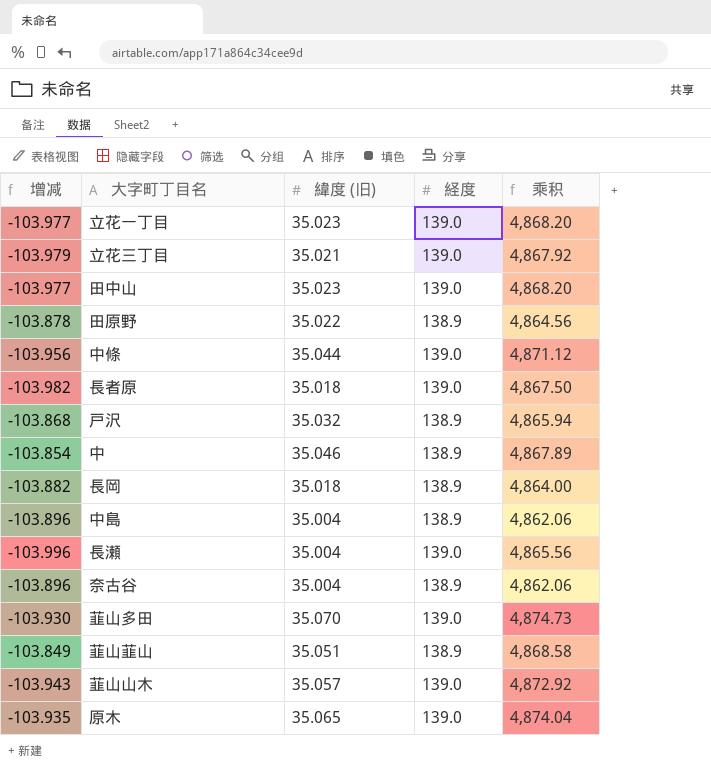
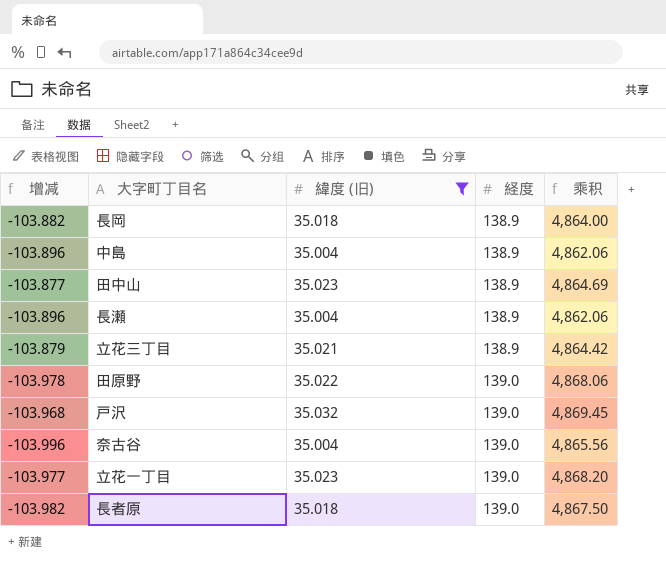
filter: none -> 緯度 (旧) <= 35.032
row order: none -> 経度 ascending
田中山 | 增减: -103.977 -> -103.877
田中山 | 経度: 139.0 -> 138.9
田中山 | 乘积: 4,868.20 -> 4,864.69
長瀬 | 增减: -103.996 -> -103.896
長瀬 | 経度: 139.0 -> 138.9
長瀬 | 乘积: 4,865.56 -> 4,862.06
立花三丁目 | 增减: -103.979 -> -103.879
立花三丁目 | 経度: 139.0 -> 138.9
立花三丁目 | 乘积: 4,867.92 -> 4,864.42
田原野 | 增减: -103.878 -> -103.978
田原野 | 経度: 138.9 -> 139.0
田原野 | 乘积: 4,864.56 -> 4,868.06
戸沢 | 增减: -103.868 -> -103.968
戸沢 | 経度: 138.9 -> 139.0
戸沢 | 乘积: 4,865.94 -> 4,869.45
奈古谷 | 增减: -103.896 -> -103.996
奈古谷 | 経度: 138.9 -> 139.0
奈古谷 | 乘积: 4,862.06 -> 4,865.56

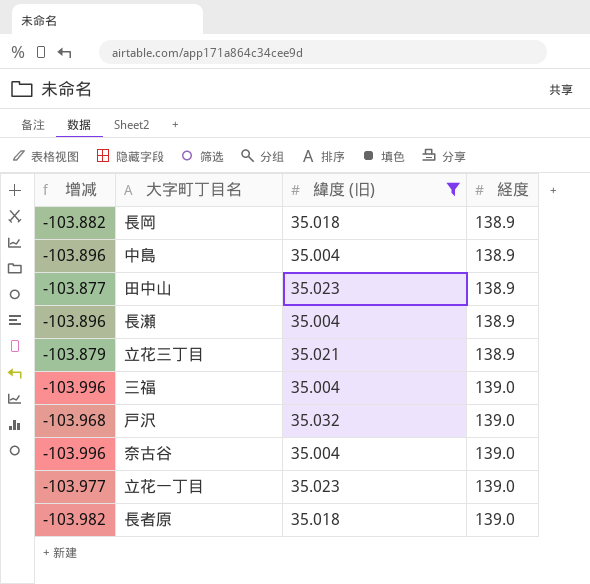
column 乘积 | formula: [緯度 (旧)] * [経度] -> none
row 田原野: -103.978 | 35.022 | 139.0 | 4,868.06 -> none
row 三福: none -> -103.996 | 35.004 | 139.0

